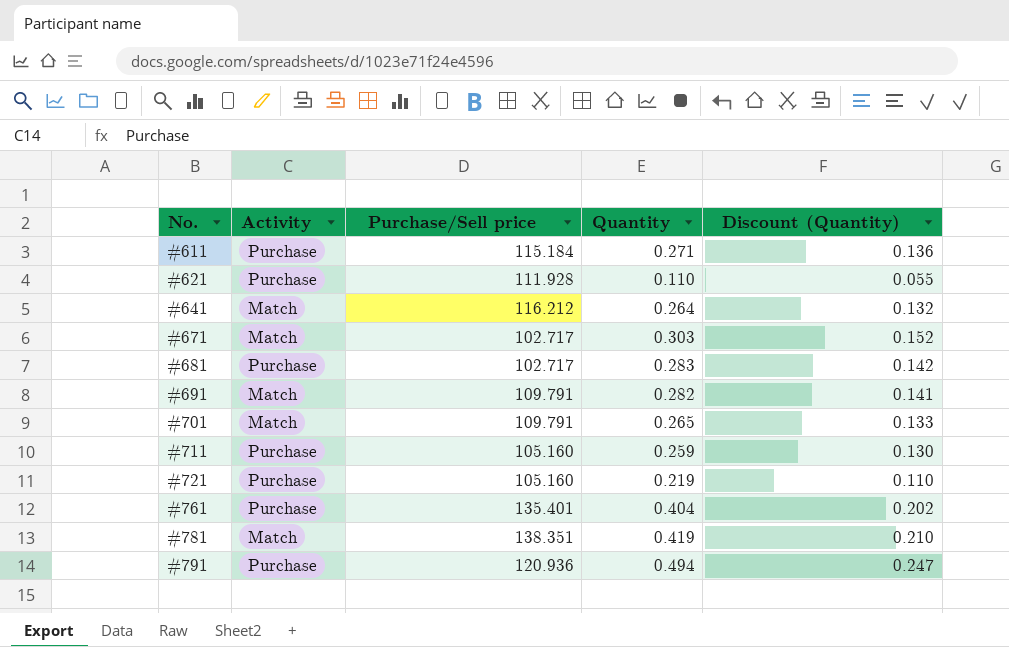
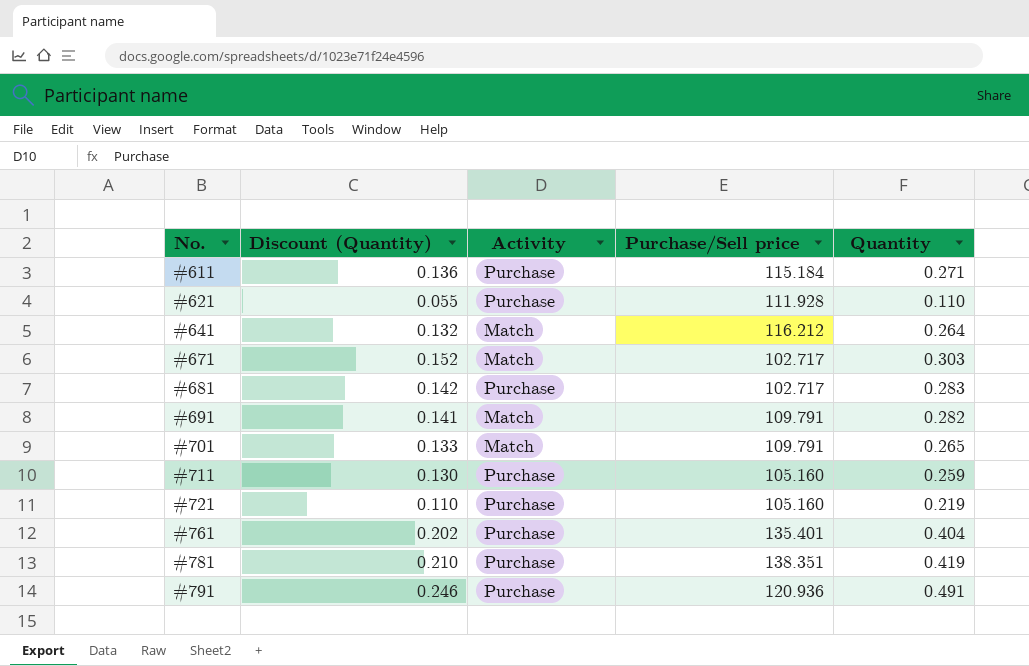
column Discount (Quantity) | position: 5 -> 2
#781 | Activity: Match -> Purchase
#791 | Discount (Quantity): 0.247 -> 0.246
#791 | Quantity: 0.494 -> 0.491

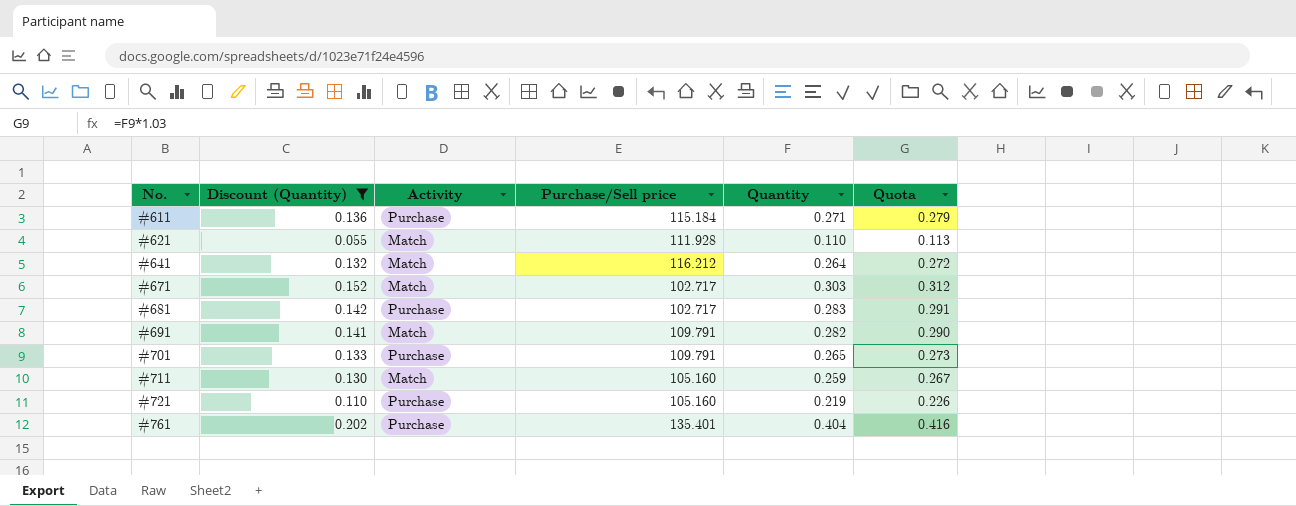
filter: none -> Discount (Quantity) <= 0.202
column Quota | formula: none -> [Quantity] * 1.03
#621 | Activity: Purchase -> Match
#701 | Activity: Match -> Purchase
#711 | Activity: Purchase -> Match

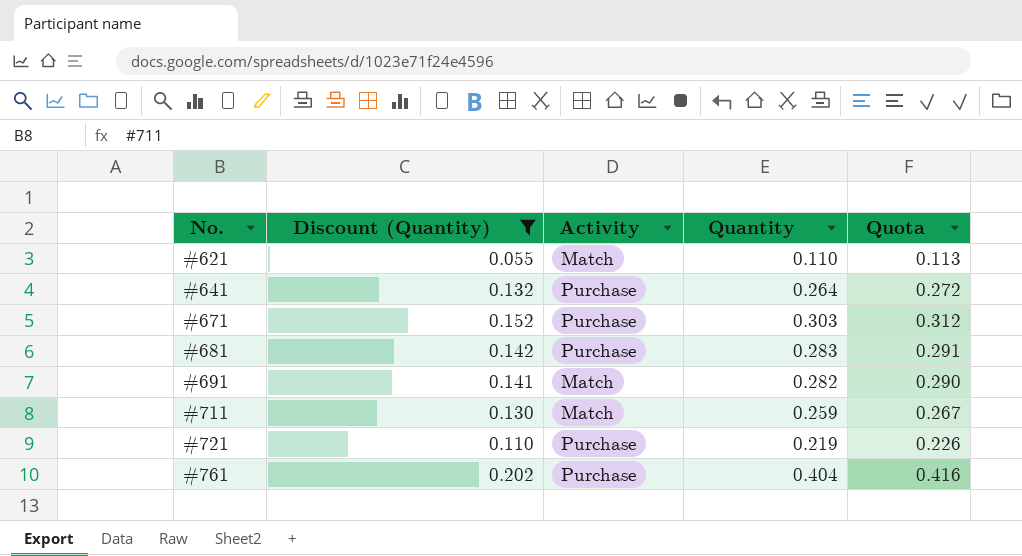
column Purchase/Sell price | position: 4 -> none
row #611: 0.136 | Purchase | 115.184 | 0.271 | 0.279 -> none
row #701: 0.133 | Purchase | 109.791 | 0.265 | 0.273 -> none
#641 | Activity: Match -> Purchase
#671 | Activity: Match -> Purchase

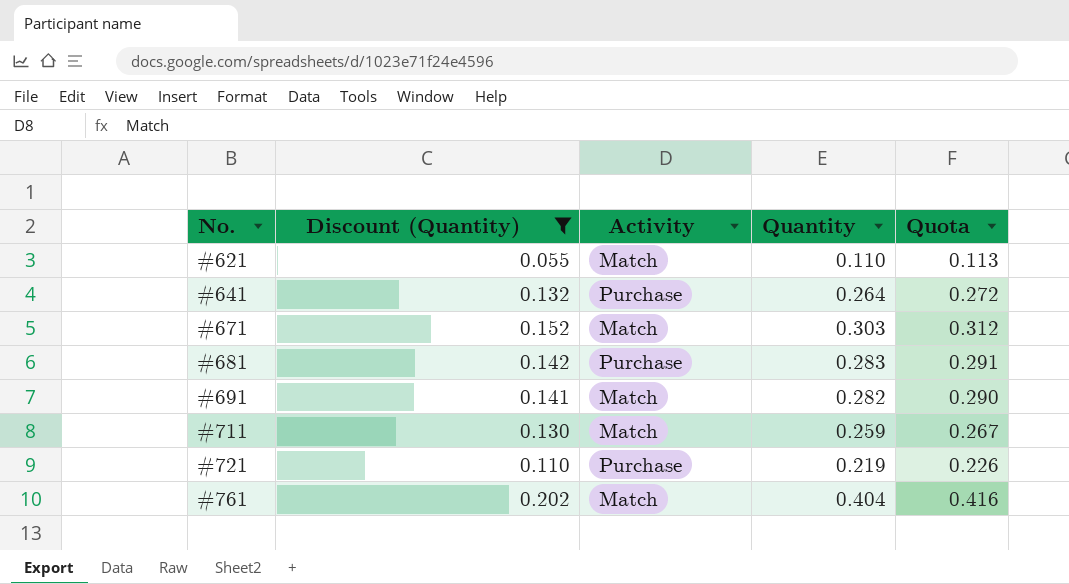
#671 | Activity: Purchase -> Match
#761 | Activity: Purchase -> Match

